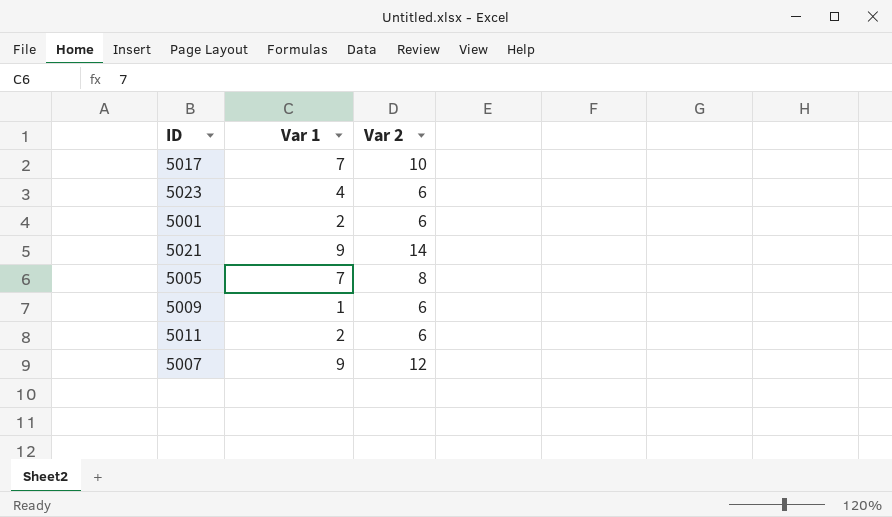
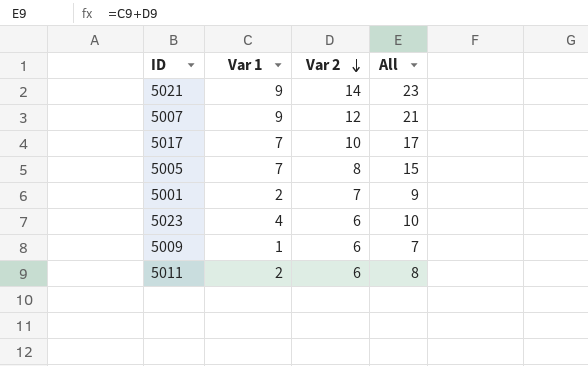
row order: none -> Var 2 descending
column All | formula: none -> [Var 1] + [Var 2]
5001 | Var 2: 6 -> 7

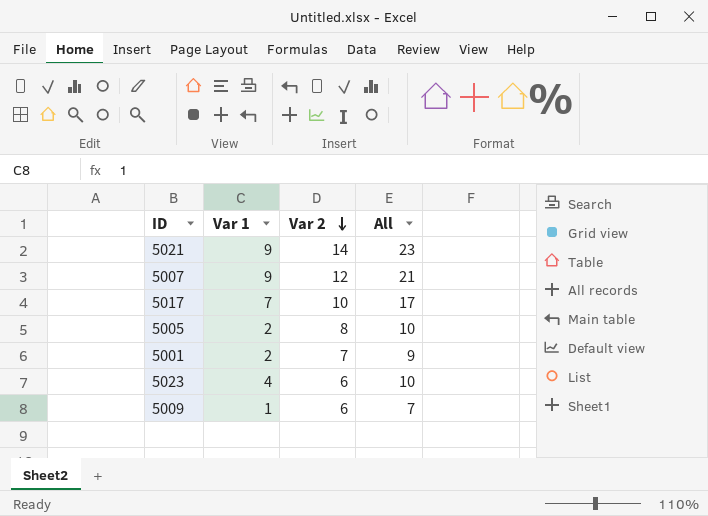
row 5011: 2 | 6 | 8 -> none
5005 | Var 1: 7 -> 2
5005 | All: 15 -> 10

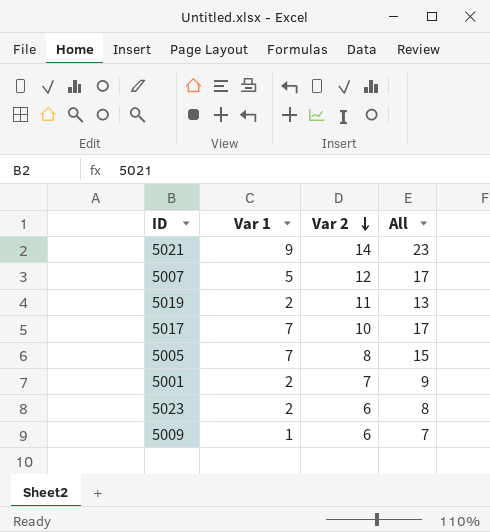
5007 | Var 1: 9 -> 5
5007 | All: 21 -> 17
row 5019: none -> 2 | 11 | 13
5005 | Var 1: 2 -> 7
5005 | All: 10 -> 15
5023 | Var 1: 4 -> 2
5023 | All: 10 -> 8

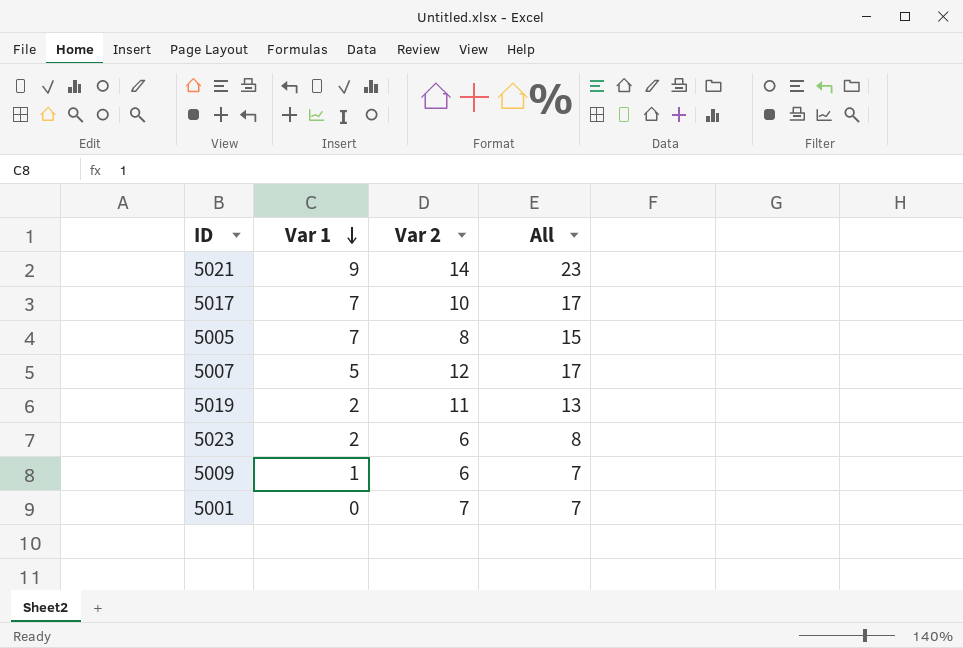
row order: Var 2 descending -> Var 1 descending
5001 | Var 1: 2 -> 0
5001 | All: 9 -> 7

